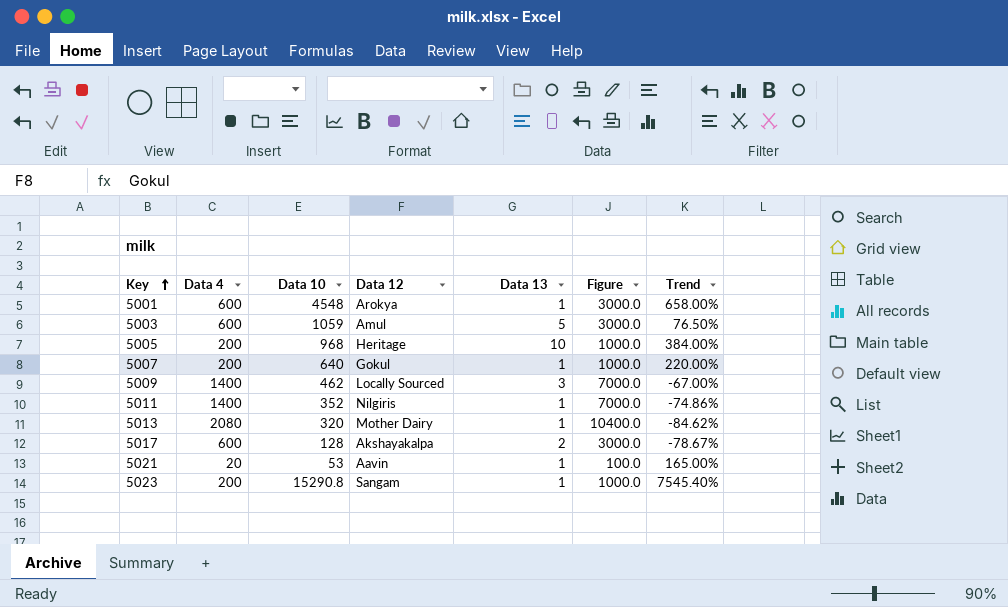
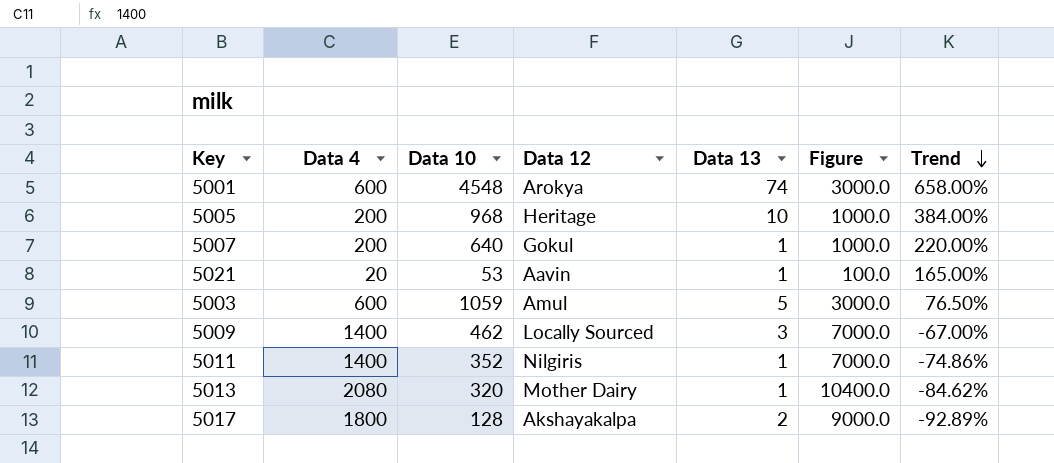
row order: Key ascending -> Trend descending
row 5023: 200 | 15290.8 | Sangam | 1 | 1000.0 | 7545.40% -> none
5001 | Data 13: 1 -> 74
5017 | Data 4: 600 -> 1800
5017 | Figure: 3000.0 -> 9000.0
5017 | Trend: -78.67% -> -92.89%

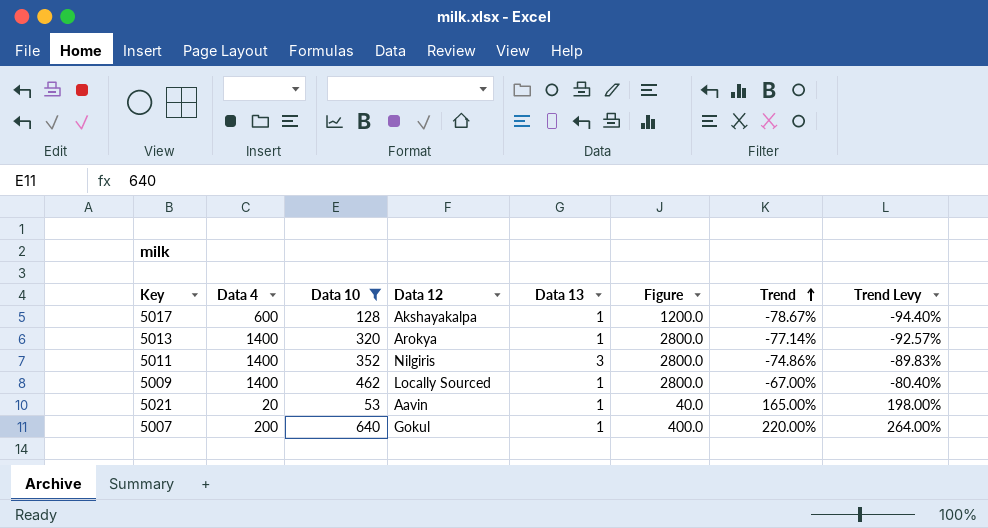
filter: none -> Data 10 <= 640
row order: Trend descending -> Trend ascending
column Figure | formula: [Data 4] * 5 -> [Data 4] * 2
column Trend Levy | formula: none -> [Trend] * 1.2
5017 | Data 4: 1800 -> 600
5017 | Data 13: 2 -> 1
5017 | Trend: -92.89% -> -78.67%
5013 | Data 4: 2080 -> 1400
5013 | Data 12: Mother Dairy -> Arokya
5013 | Trend: -84.62% -> -77.14%
5011 | Data 13: 1 -> 3
5009 | Data 13: 3 -> 1

